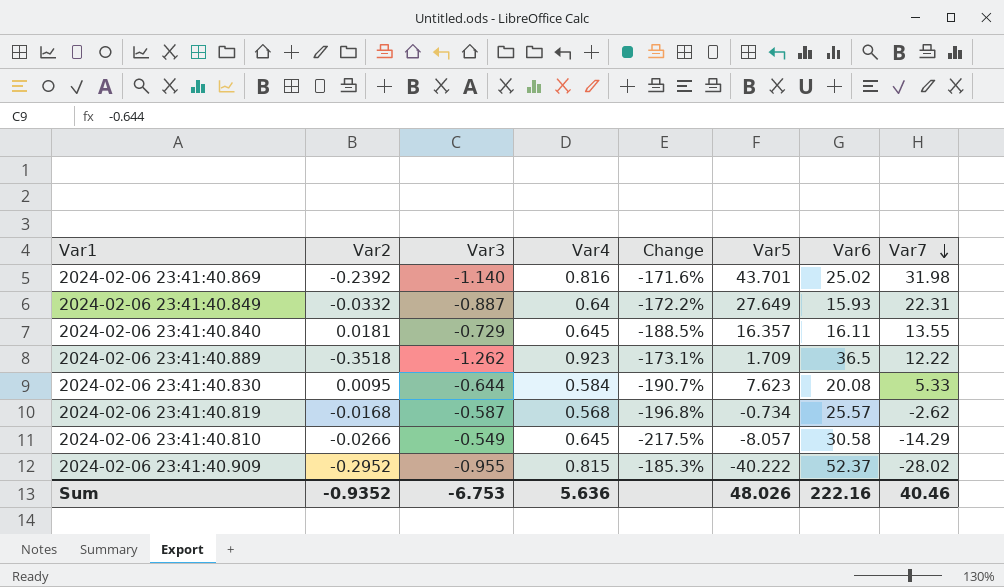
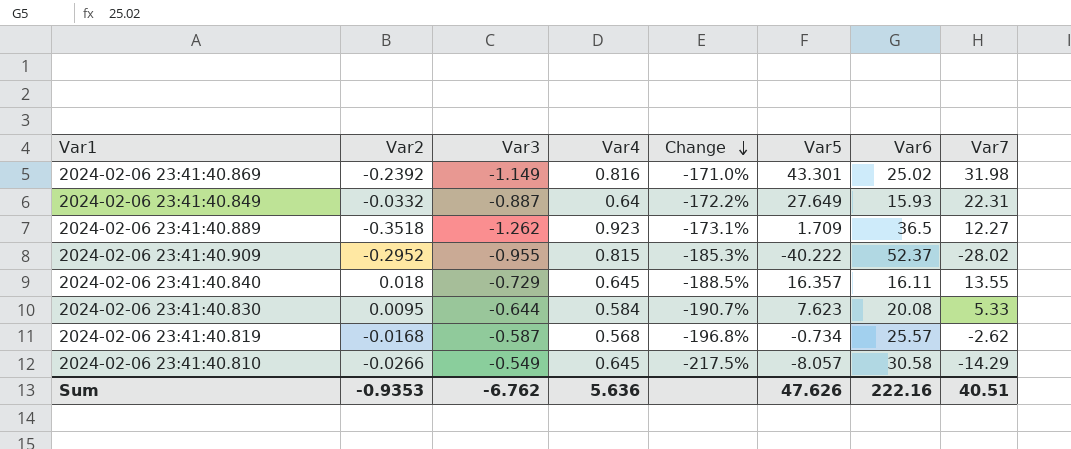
row order: Var7 descending -> Change descending
2024-02-06 23:41:40.869 | Var3: -1.140 -> -1.149
2024-02-06 23:41:40.869 | Change: -171.6% -> -171.0%
2024-02-06 23:41:40.869 | Var5: 43.701 -> 43.301
2024-02-06 23:41:40.889 | Var7: 12.22 -> 12.27
2024-02-06 23:41:40.840 | Var2: 0.0181 -> 0.018
Sum | Var2: -0.9352 -> -0.9353
Sum | Var3: -6.753 -> -6.762
Sum | Var5: 48.026 -> 47.626
Sum | Var7: 40.46 -> 40.51

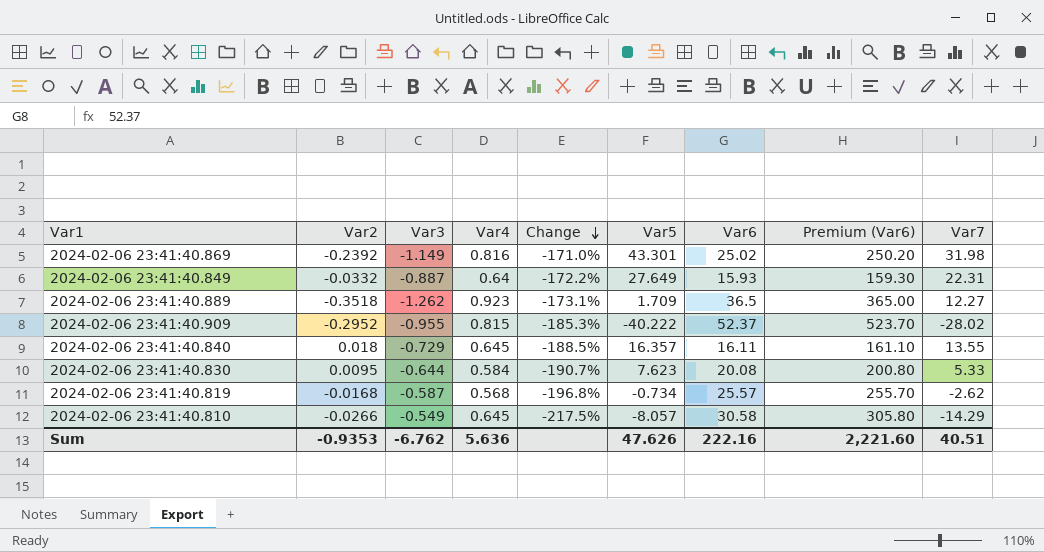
column Premium (Var6) | formula: none -> [Var6] * 10

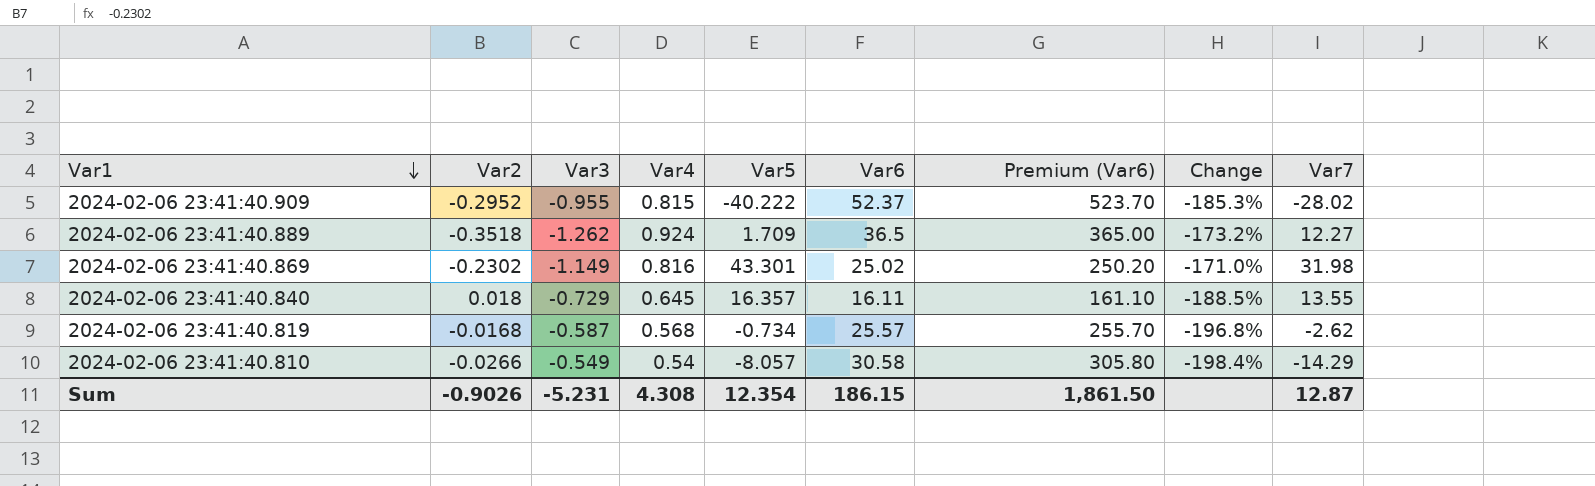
row order: Change descending -> Var1 descending
column Change | position: 5 -> 8
row 2024-02-06 23:41:40.849: -0.0332 | -0.887 | 0.64 | -172.2% | 27.649 | 15.93 | 159.30 | 22.31 -> none
row 2024-02-06 23:41:40.830: 0.0095 | -0.644 | 0.584 | -190.7% | 7.623 | 20.08 | 200.80 | 5.33 -> none
2024-02-06 23:41:40.889 | Var4: 0.923 -> 0.924
2024-02-06 23:41:40.889 | Change: -173.1% -> -173.2%
2024-02-06 23:41:40.869 | Var2: -0.2392 -> -0.2302
2024-02-06 23:41:40.810 | Var4: 0.645 -> 0.54
2024-02-06 23:41:40.810 | Change: -217.5% -> -198.4%
Sum | Var2: -0.9353 -> -0.9026
Sum | Var3: -6.762 -> -5.231
Sum | Var4: 5.636 -> 4.308
Sum | Var5: 47.626 -> 12.354
Sum | Var6: 222.16 -> 186.15
Sum | Premium (Var6): 2,221.60 -> 1,861.50
Sum | Var7: 40.51 -> 12.87

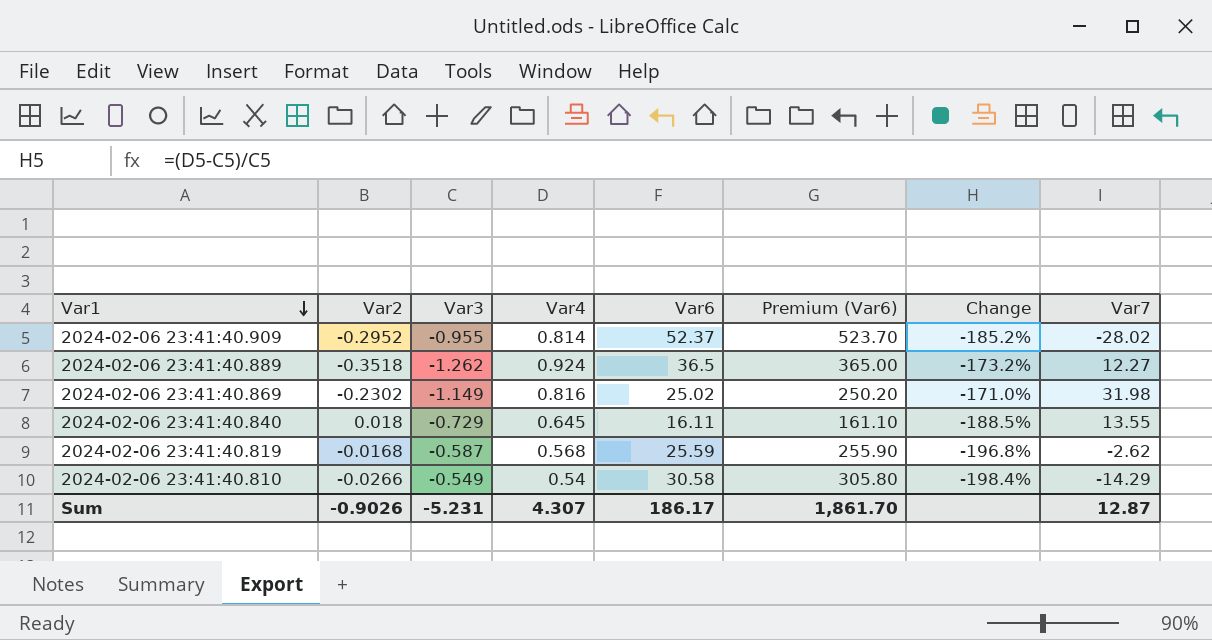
column Var5 | position: 5 -> none
2024-02-06 23:41:40.909 | Var4: 0.815 -> 0.814
2024-02-06 23:41:40.909 | Change: -185.3% -> -185.2%
2024-02-06 23:41:40.819 | Var6: 25.57 -> 25.59
2024-02-06 23:41:40.819 | Premium (Var6): 255.70 -> 255.90
Sum | Var4: 4.308 -> 4.307
Sum | Var6: 186.15 -> 186.17
Sum | Premium (Var6): 1,861.50 -> 1,861.70

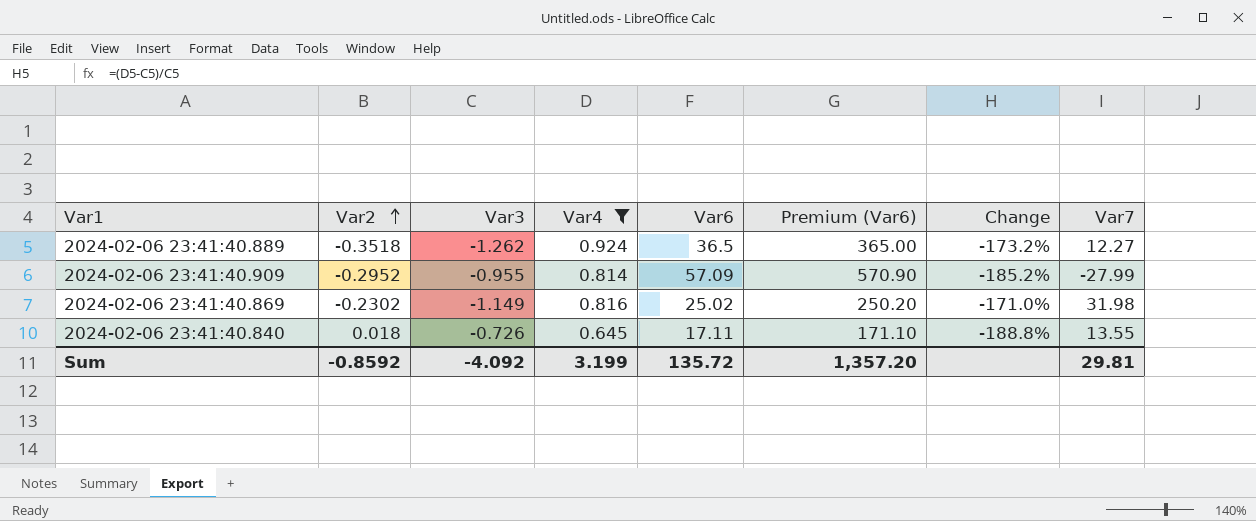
filter: none -> Var4 >= 0.645
row order: Var1 descending -> Var2 ascending
2024-02-06 23:41:40.909 | Var6: 52.37 -> 57.09
2024-02-06 23:41:40.909 | Premium (Var6): 523.70 -> 570.90
2024-02-06 23:41:40.909 | Var7: -28.02 -> -27.99
2024-02-06 23:41:40.840 | Var3: -0.729 -> -0.726
2024-02-06 23:41:40.840 | Var6: 16.11 -> 17.11
2024-02-06 23:41:40.840 | Premium (Var6): 161.10 -> 171.10
2024-02-06 23:41:40.840 | Change: -188.5% -> -188.8%
Sum | Var2: -0.9026 -> -0.8592
Sum | Var3: -5.231 -> -4.092
Sum | Var4: 4.307 -> 3.199
Sum | Var6: 186.17 -> 135.72
Sum | Premium (Var6): 1,861.70 -> 1,357.20
Sum | Var7: 12.87 -> 29.81

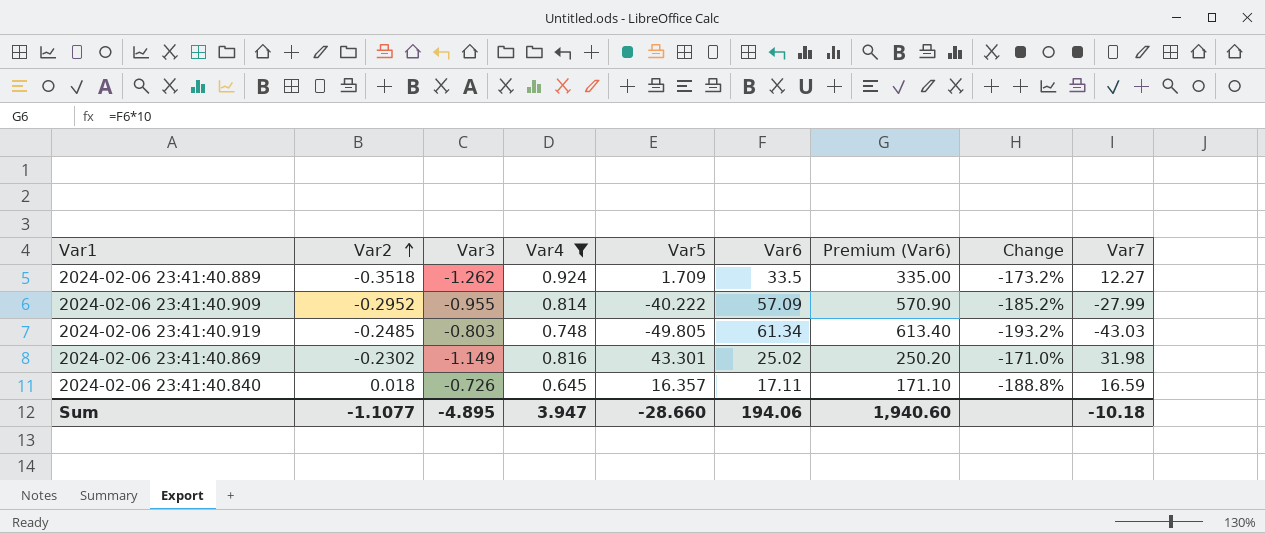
column Var5 | position: none -> 5
2024-02-06 23:41:40.889 | Var6: 36.5 -> 33.5
2024-02-06 23:41:40.889 | Premium (Var6): 365.00 -> 335.00
row 2024-02-06 23:41:40.919: none -> -0.2485 | -0.803 | 0.748 | -49.805 | 61.34 | 613.40 | -193.2% | -43.03
2024-02-06 23:41:40.840 | Var7: 13.55 -> 16.59
Sum | Var2: -0.8592 -> -1.1077
Sum | Var3: -4.092 -> -4.895
Sum | Var4: 3.199 -> 3.947
Sum | Var6: 135.72 -> 194.06
Sum | Premium (Var6): 1,357.20 -> 1,940.60
Sum | Var7: 29.81 -> -10.18

